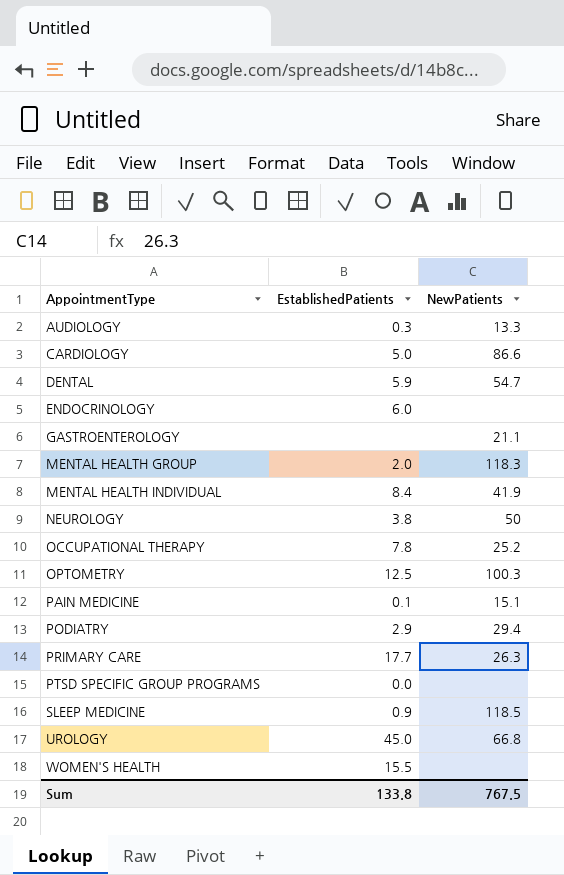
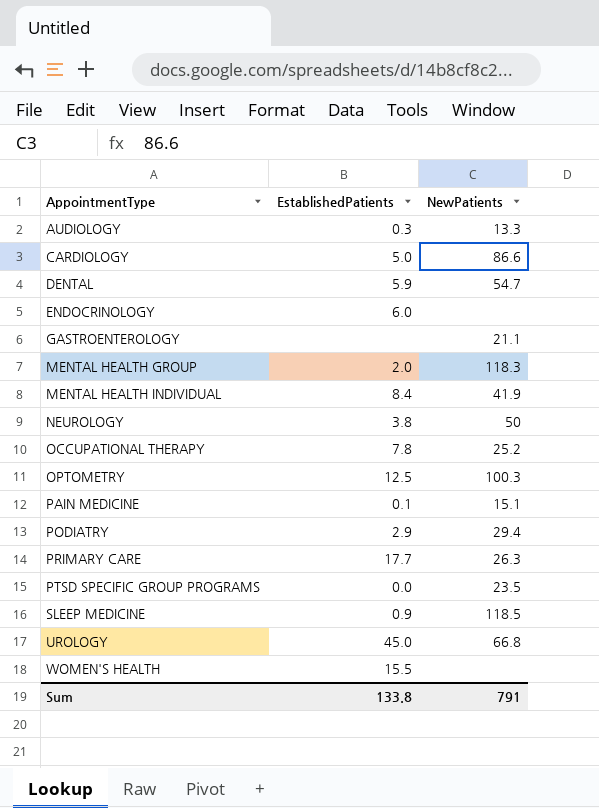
PTSD SPECIFIC GROUP PROGRAMS | NewPatients: none -> 23.5
Sum | NewPatients: 767.5 -> 791

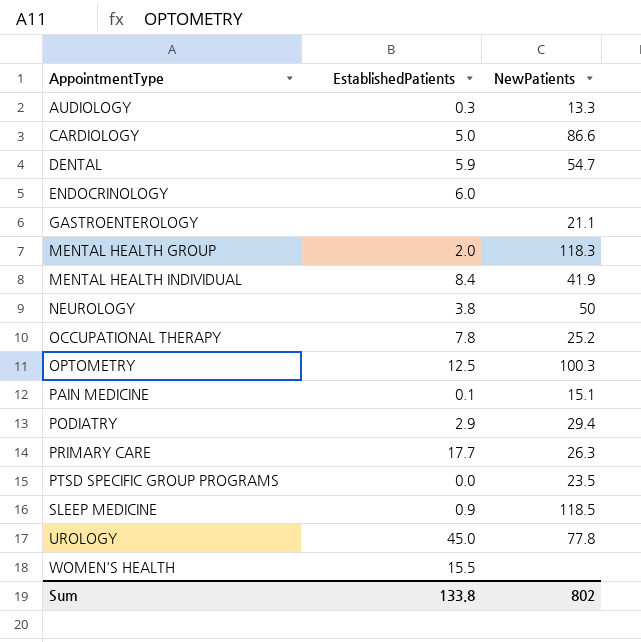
UROLOGY | NewPatients: 66.8 -> 77.8
Sum | NewPatients: 791 -> 802

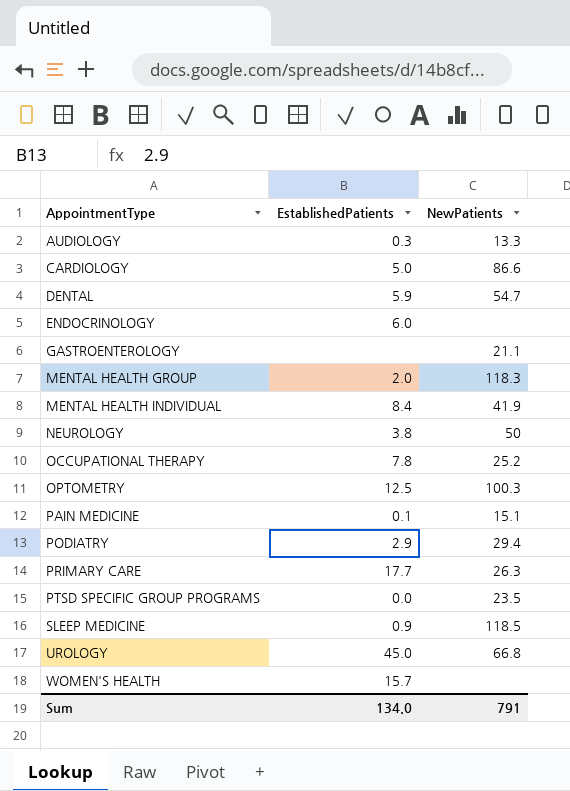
UROLOGY | NewPatients: 77.8 -> 66.8
WOMEN'S HEALTH | EstablishedPatients: 15.5 -> 15.7
Sum | EstablishedPatients: 133.8 -> 134.0
Sum | NewPatients: 802 -> 791

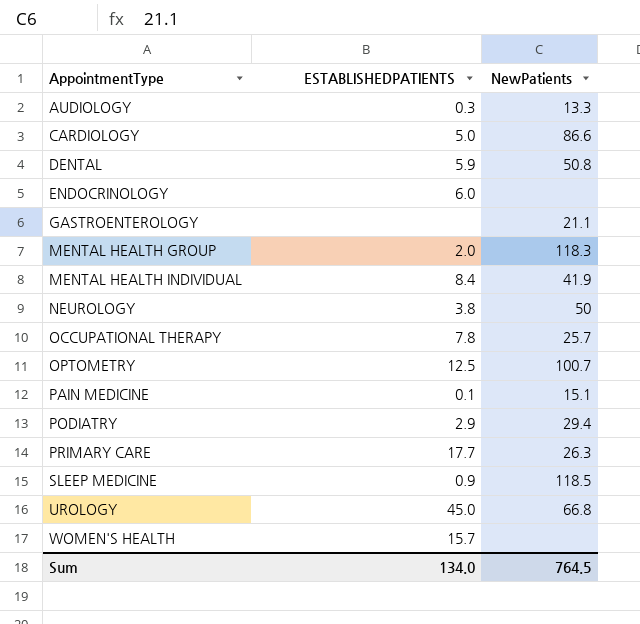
column name: EstablishedPatients -> ESTABLISHEDPATIENTS
row PTSD SPECIFIC GROUP PROGRAMS: 0.0 | 23.5 -> none
DENTAL | NewPatients: 54.7 -> 50.8
OCCUPATIONAL THERAPY | NewPatients: 25.2 -> 25.7
OPTOMETRY | NewPatients: 100.3 -> 100.7
Sum | NewPatients: 791 -> 764.5

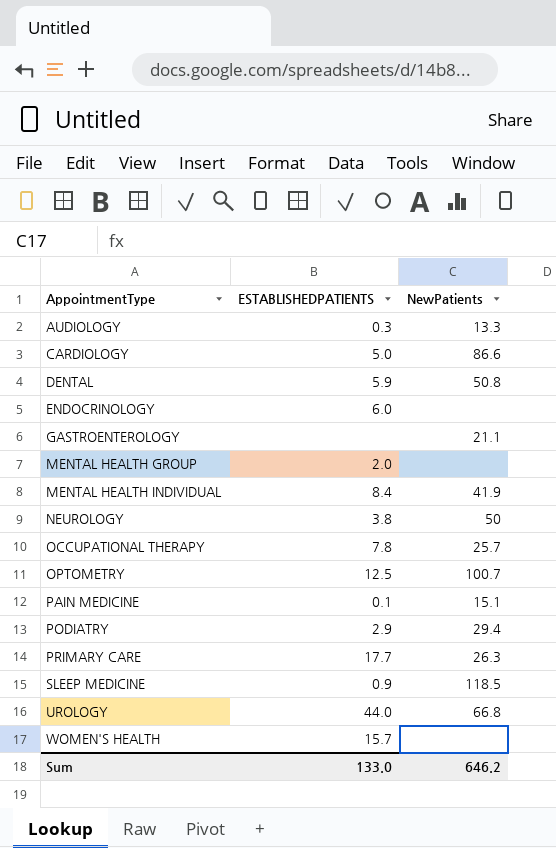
MENTAL HEALTH GROUP | NewPatients: 118.3 -> none
UROLOGY | ESTABLISHEDPATIENTS: 45.0 -> 44.0
Sum | ESTABLISHEDPATIENTS: 134.0 -> 133.0
Sum | NewPatients: 764.5 -> 646.2

